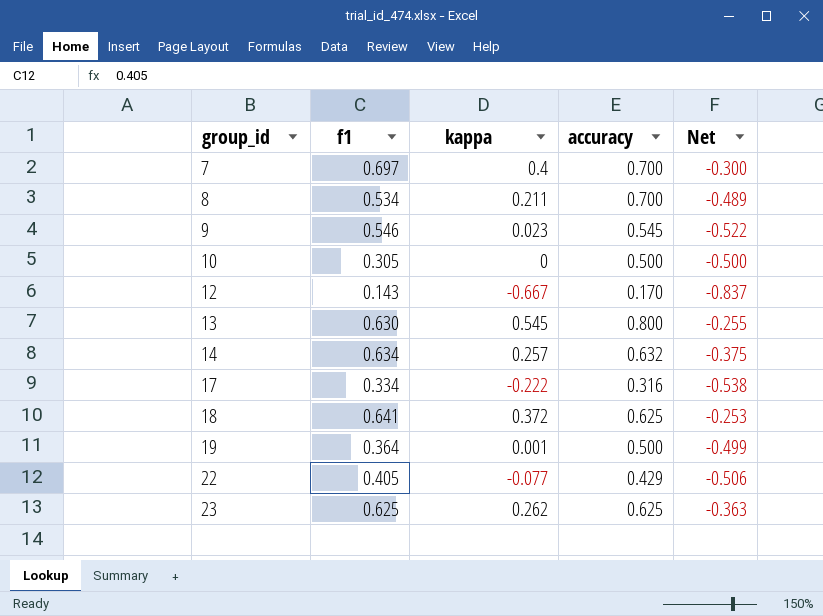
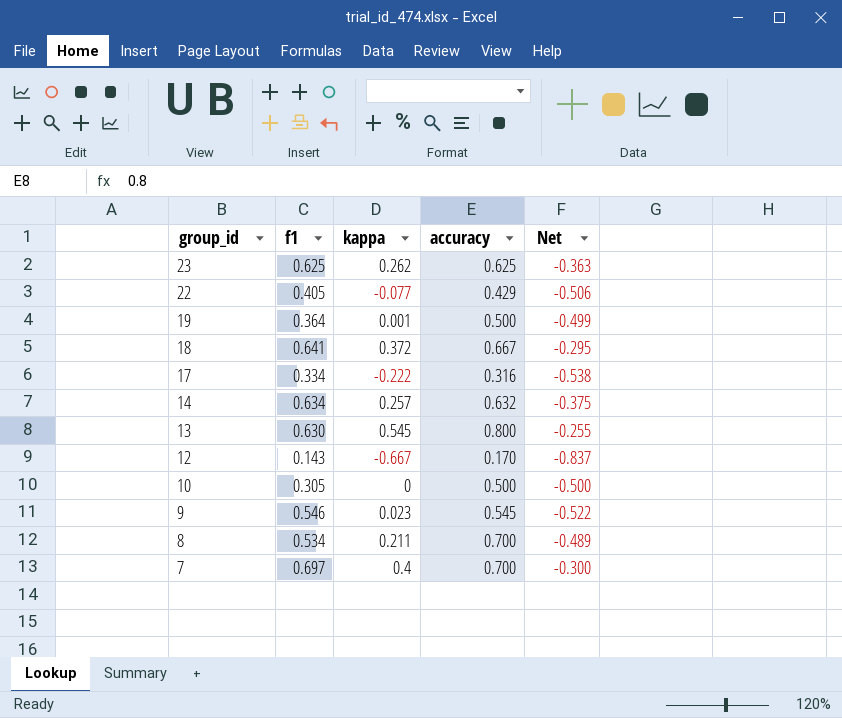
row order: group_id ascending -> group_id descending
18 | accuracy: 0.625 -> 0.667
18 | Net: -0.253 -> -0.295

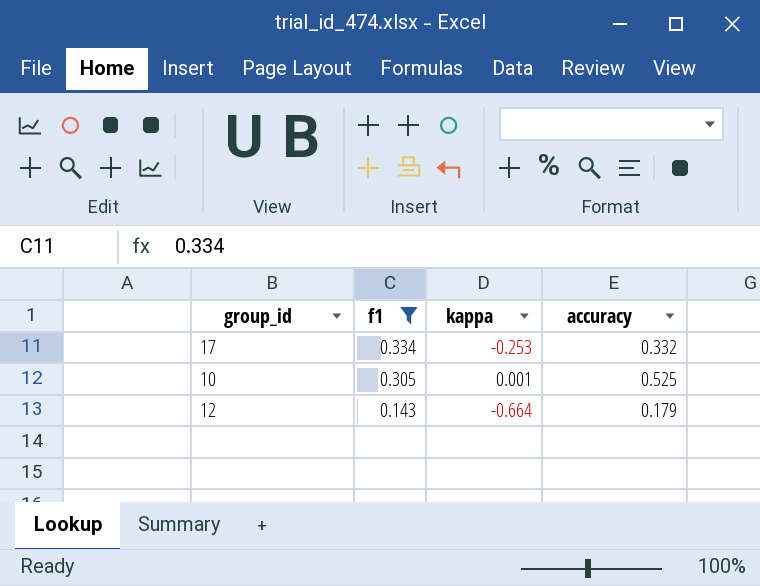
filter: none -> f1 <= 0.334
row order: group_id descending -> f1 descending
column Net | formula: [kappa] - [accuracy] -> none
17 | kappa: -0.222 -> -0.253
17 | accuracy: 0.316 -> 0.332
10 | kappa: 0 -> 0.001
10 | accuracy: 0.500 -> 0.525
12 | kappa: -0.667 -> -0.664
12 | accuracy: 0.170 -> 0.179

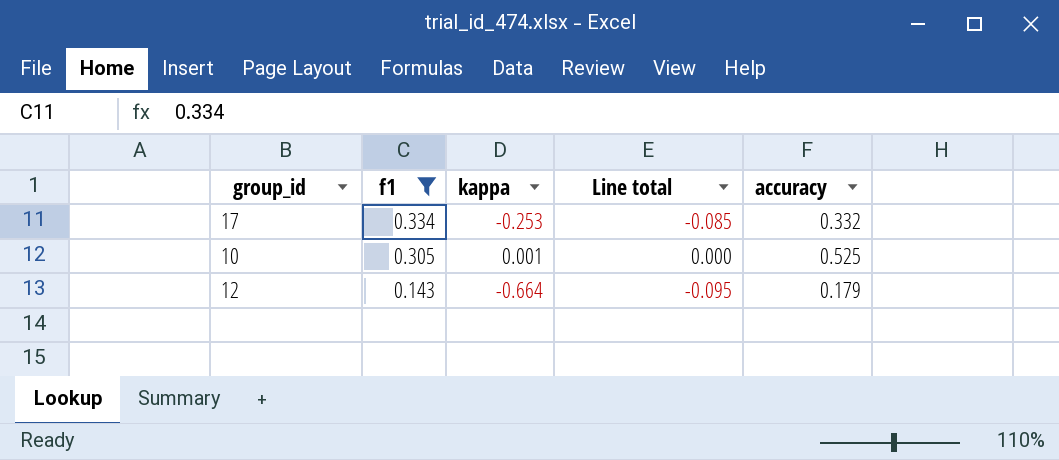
column Line total | formula: none -> [f1] * [kappa]

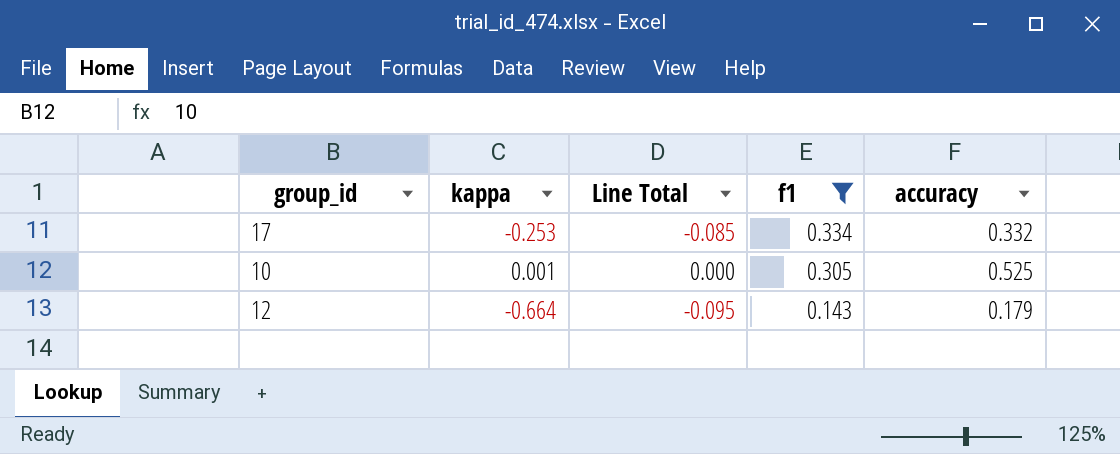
column name: Line total -> Line Total
column f1 | position: 2 -> 4

